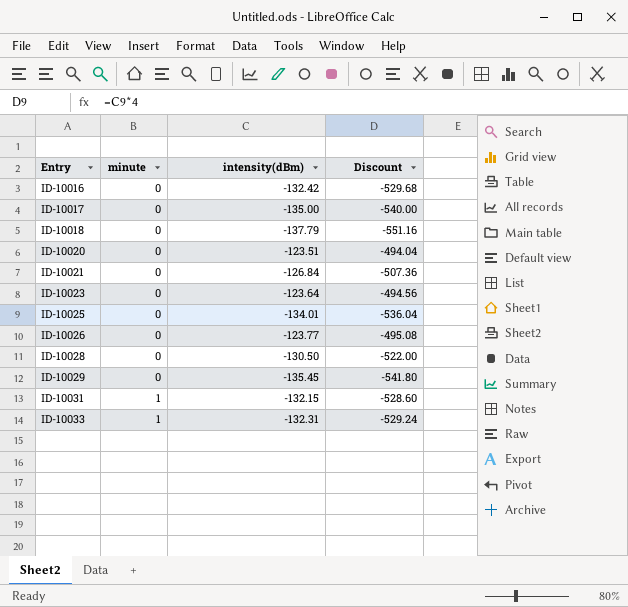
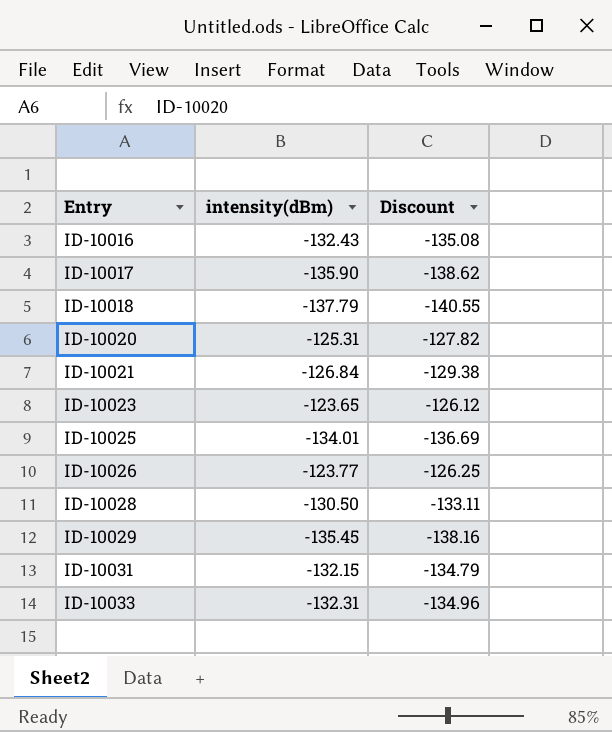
column minute | position: 2 -> none
column Discount | formula: [intensity(dBm)] * 4 -> [intensity(dBm)] * 1.02
ID-10016 | intensity(dBm): -132.42 -> -132.43
ID-10017 | intensity(dBm): -135.00 -> -135.90
ID-10020 | intensity(dBm): -123.51 -> -125.31
ID-10023 | intensity(dBm): -123.64 -> -123.65

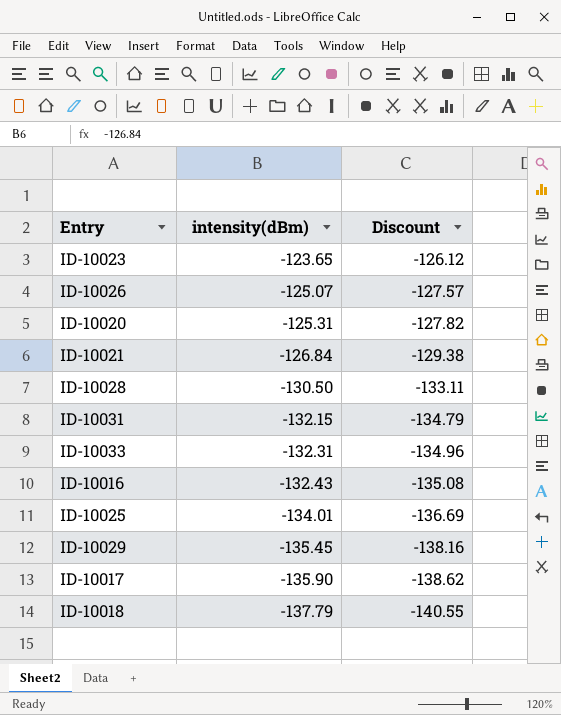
row order: Entry ascending -> intensity(dBm) descending
ID-10026 | intensity(dBm): -123.77 -> -125.07
ID-10026 | Discount: -126.25 -> -127.57

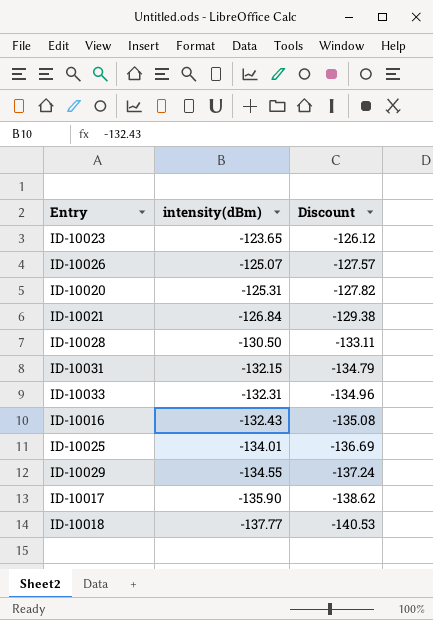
ID-10029 | intensity(dBm): -135.45 -> -134.55
ID-10029 | Discount: -138.16 -> -137.24
ID-10018 | intensity(dBm): -137.79 -> -137.77
ID-10018 | Discount: -140.55 -> -140.53

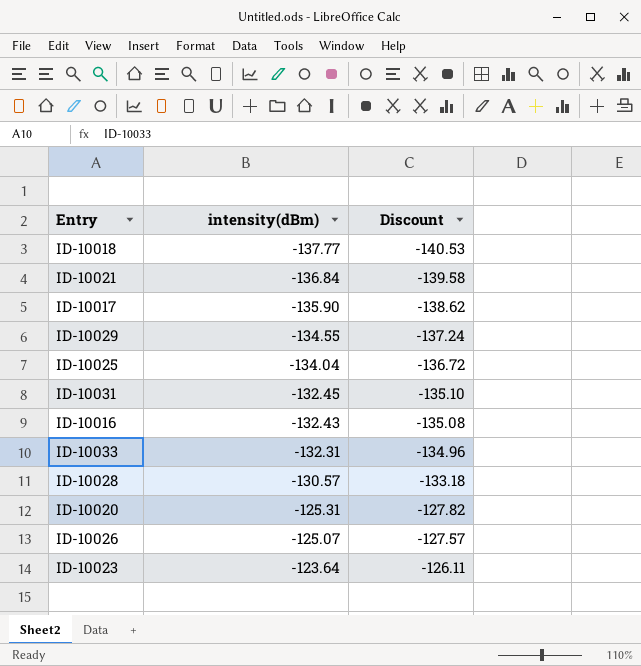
row order: intensity(dBm) descending -> intensity(dBm) ascending
ID-10021 | intensity(dBm): -126.84 -> -136.84
ID-10021 | Discount: -129.38 -> -139.58
ID-10025 | intensity(dBm): -134.01 -> -134.04
ID-10025 | Discount: -136.69 -> -136.72
ID-10031 | intensity(dBm): -132.15 -> -132.45
ID-10031 | Discount: -134.79 -> -135.10
ID-10028 | intensity(dBm): -130.50 -> -130.57
ID-10028 | Discount: -133.11 -> -133.18
ID-10023 | intensity(dBm): -123.65 -> -123.64
ID-10023 | Discount: -126.12 -> -126.11

